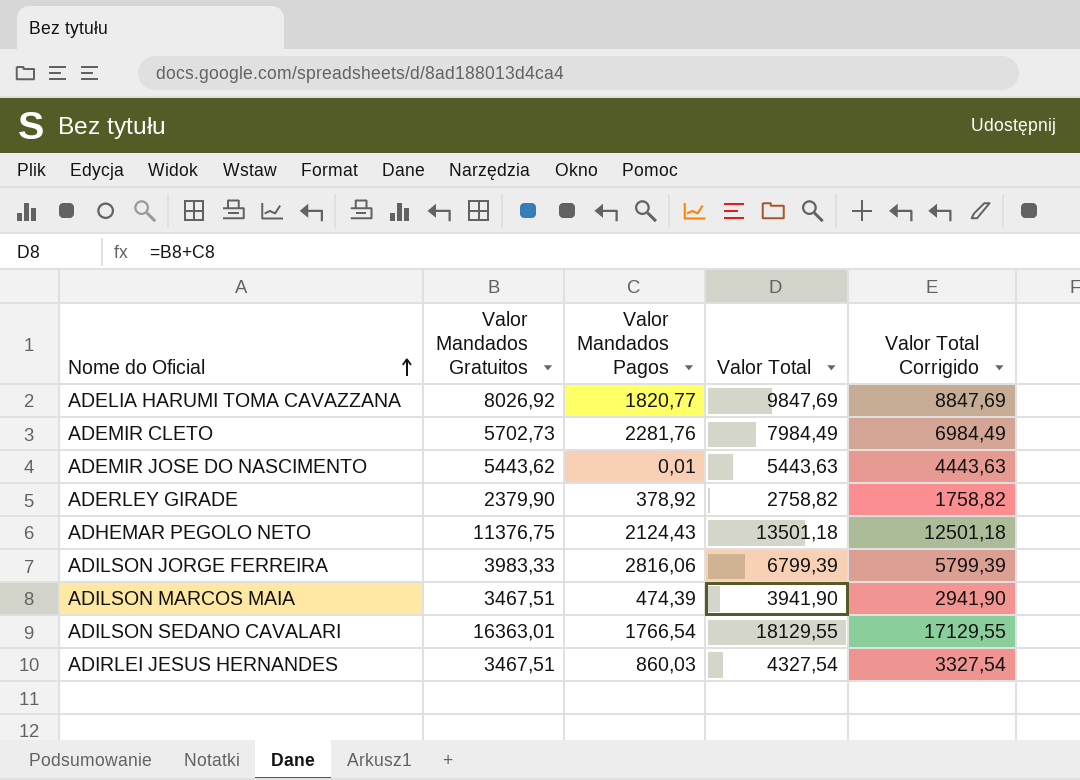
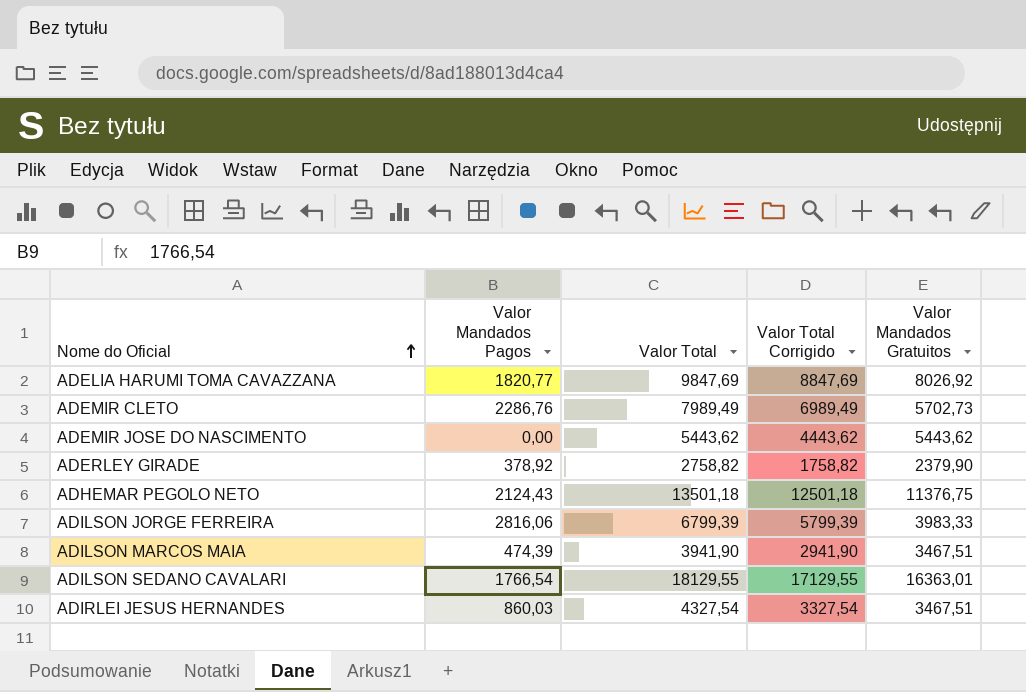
column Valor Mandados Gratuitos | position: 2 -> 5
ADEMIR CLETO | Valor Mandados Pagos: 2281,76 -> 2286,76
ADEMIR CLETO | Valor Total: 7984,49 -> 7989,49
ADEMIR CLETO | Valor Total Corrigido: 6984,49 -> 6989,49
ADEMIR JOSE DO NASCIMENTO | Valor Mandados Pagos: 0,01 -> 0,00
ADEMIR JOSE DO NASCIMENTO | Valor Total: 5443,63 -> 5443,62
ADEMIR JOSE DO NASCIMENTO | Valor Total Corrigido: 4443,63 -> 4443,62

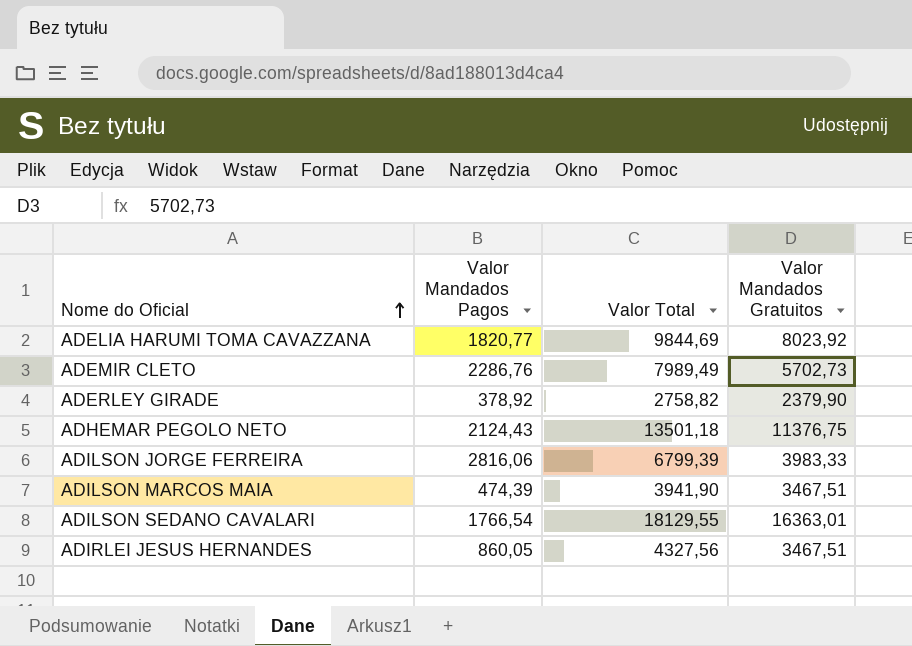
column Valor Total Corrigido | formula: [Valor Total] - 1000 -> none
row ADEMIR JOSE DO NASCIMENTO: 0,00 | 5443,62 | 4443,62 | 5443,62 -> none
ADELIA HARUMI TOMA CAVAZZANA | Valor Total: 9847,69 -> 9844,69
ADELIA HARUMI TOMA CAVAZZANA | Valor Mandados Gratuitos: 8026,92 -> 8023,92
ADIRLEI JESUS HERNANDES | Valor Mandados Pagos: 860,03 -> 860,05
ADIRLEI JESUS HERNANDES | Valor Total: 4327,54 -> 4327,56

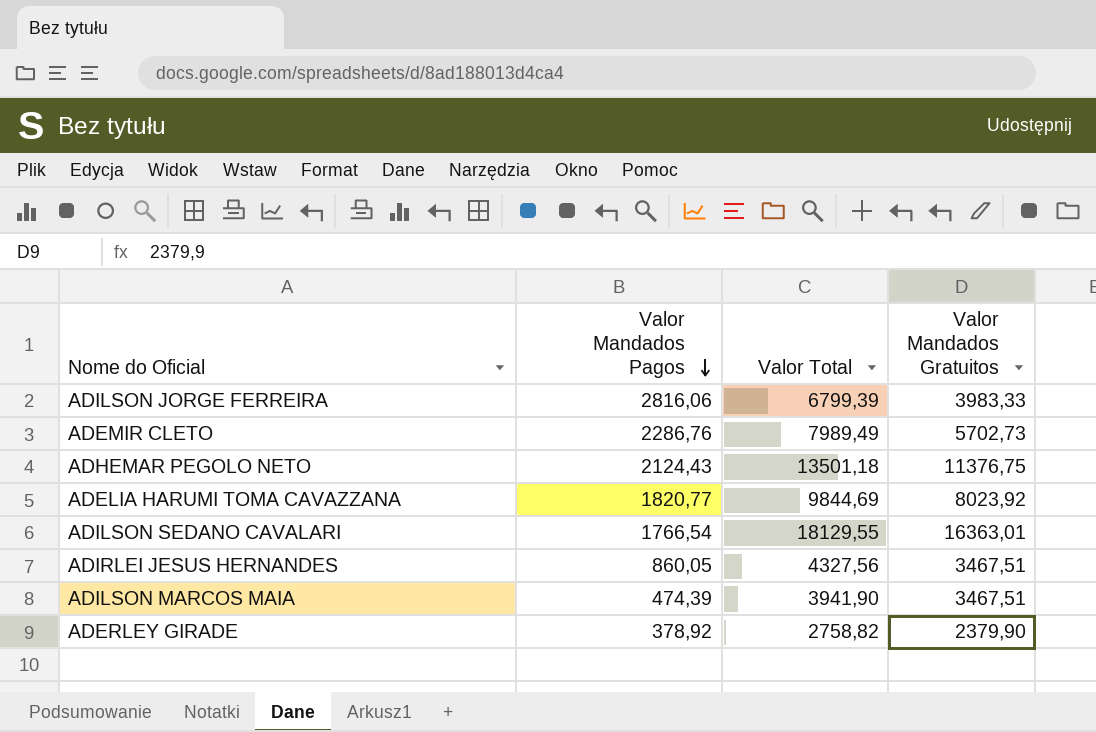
row order: Nome do Oficial ascending -> Valor Mandados Pagos descending

